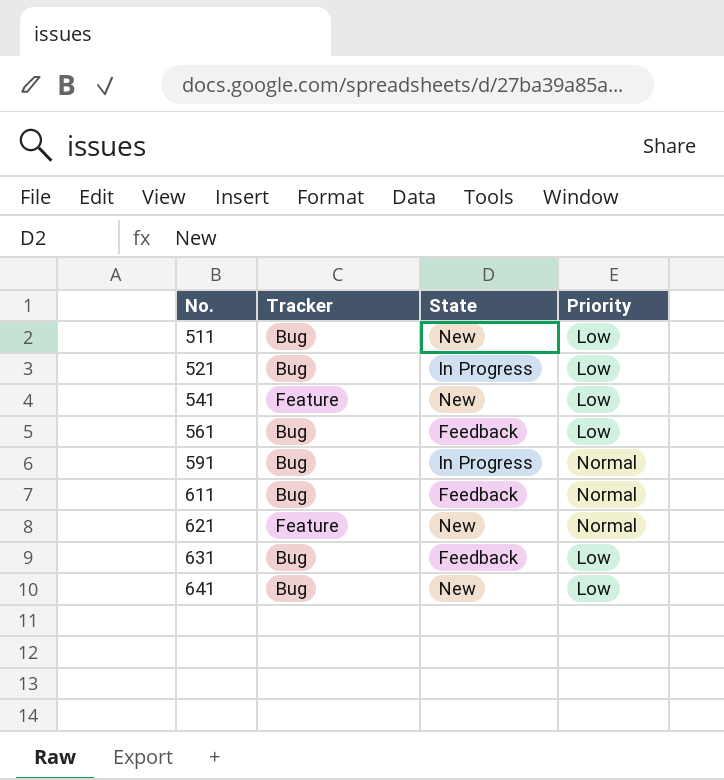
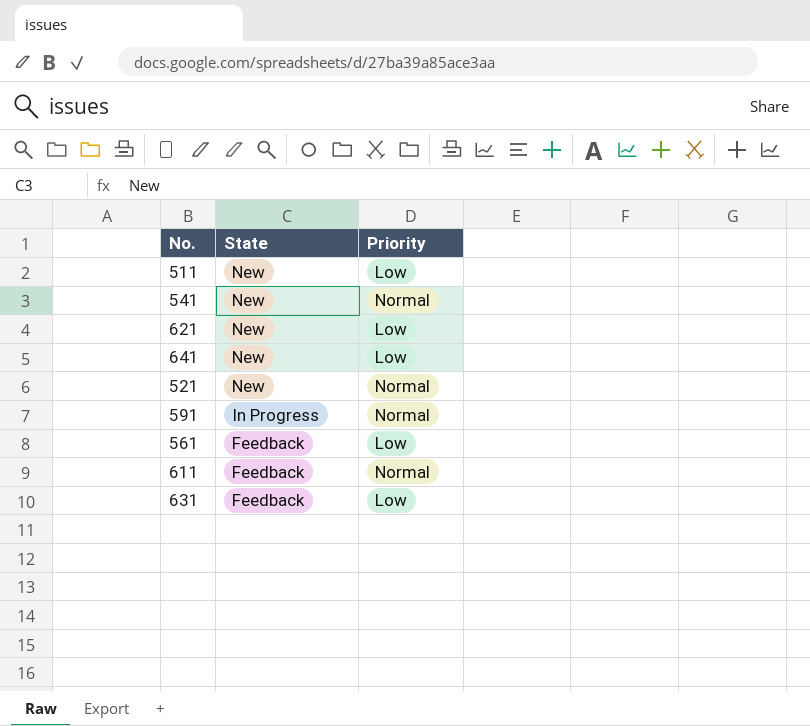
row order: No. ascending -> State descending
column Tracker | position: 2 -> none
541 | Priority: Low -> Normal
621 | Priority: Normal -> Low
521 | State: In Progress -> New
521 | Priority: Low -> Normal

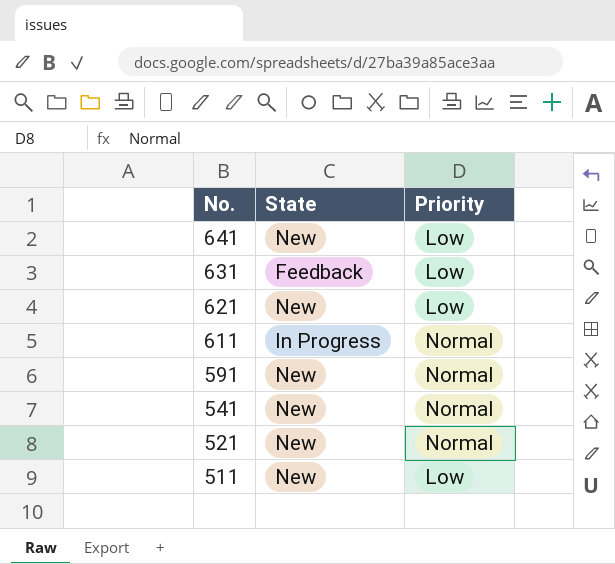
row order: State descending -> No. descending
row 561: Feedback | Low -> none
611 | State: Feedback -> In Progress
591 | State: In Progress -> New

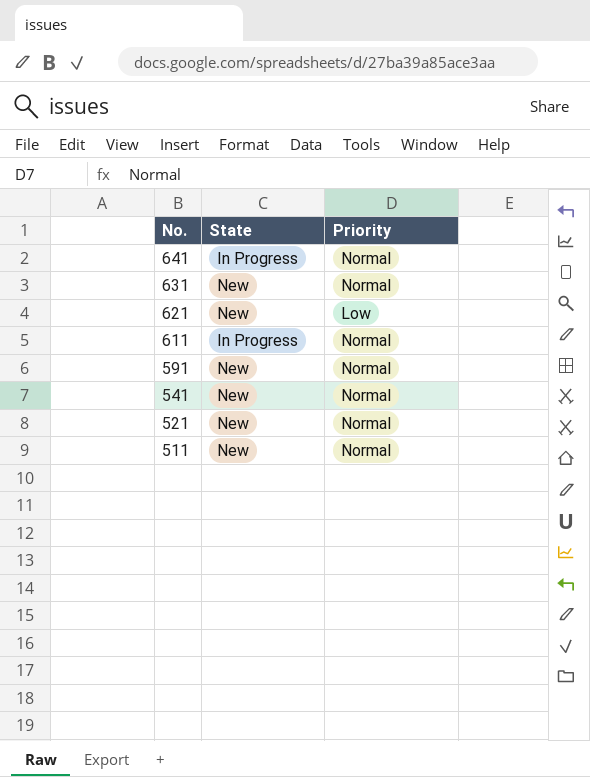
641 | State: New -> In Progress
641 | Priority: Low -> Normal
631 | State: Feedback -> New
631 | Priority: Low -> Normal
511 | Priority: Low -> Normal

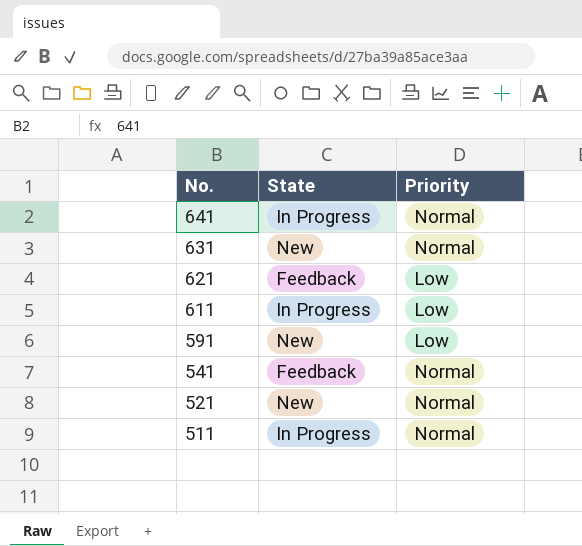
621 | State: New -> Feedback
611 | Priority: Normal -> Low
591 | Priority: Normal -> Low
541 | State: New -> Feedback
511 | State: New -> In Progress

